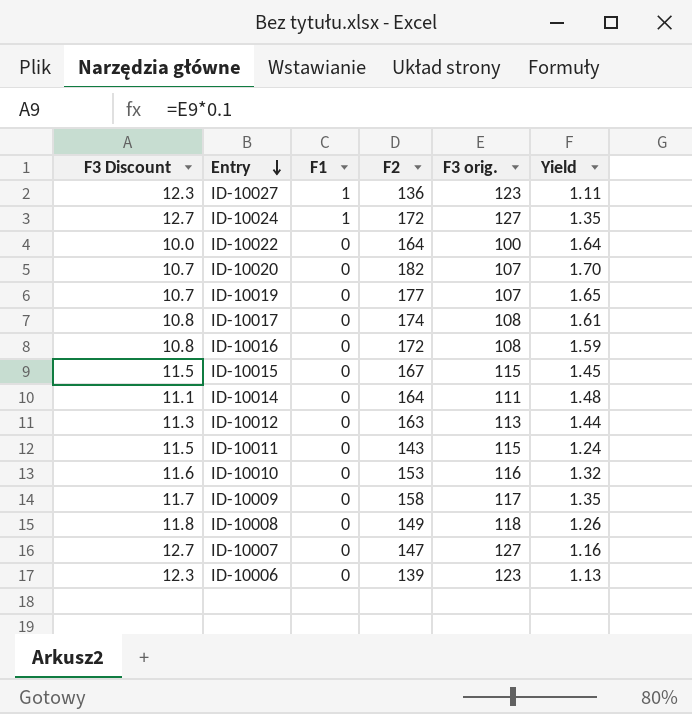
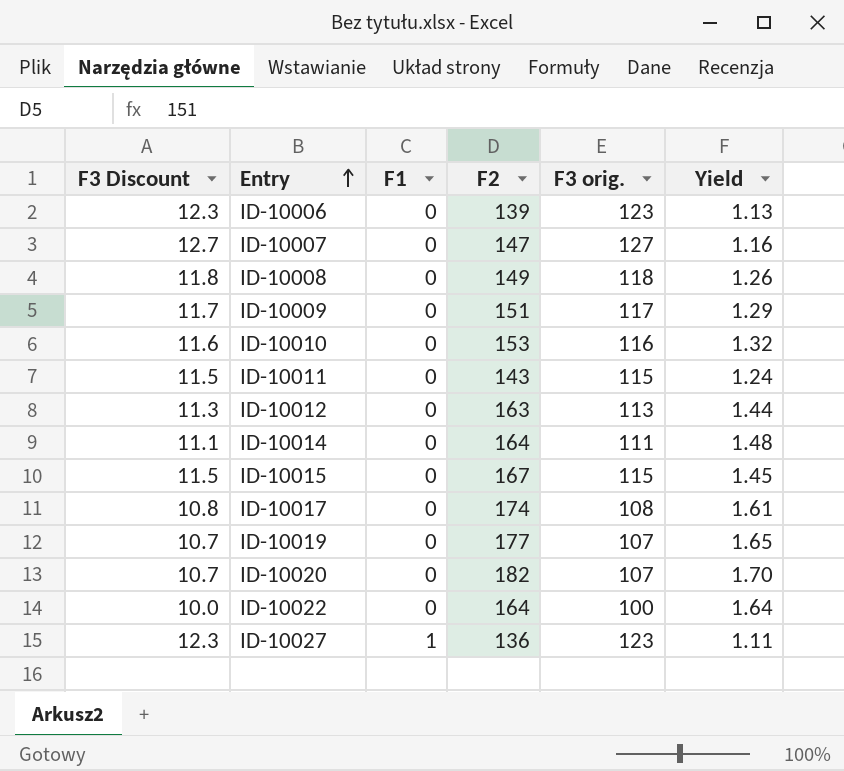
row order: Entry descending -> Entry ascending
row ID-10024: 12.7 | 1 | 172 | 127 | 1.35 -> none
row ID-10016: 10.8 | 0 | 172 | 108 | 1.59 -> none
ID-10009 | F2: 158 -> 151
ID-10009 | Yield: 1.35 -> 1.29

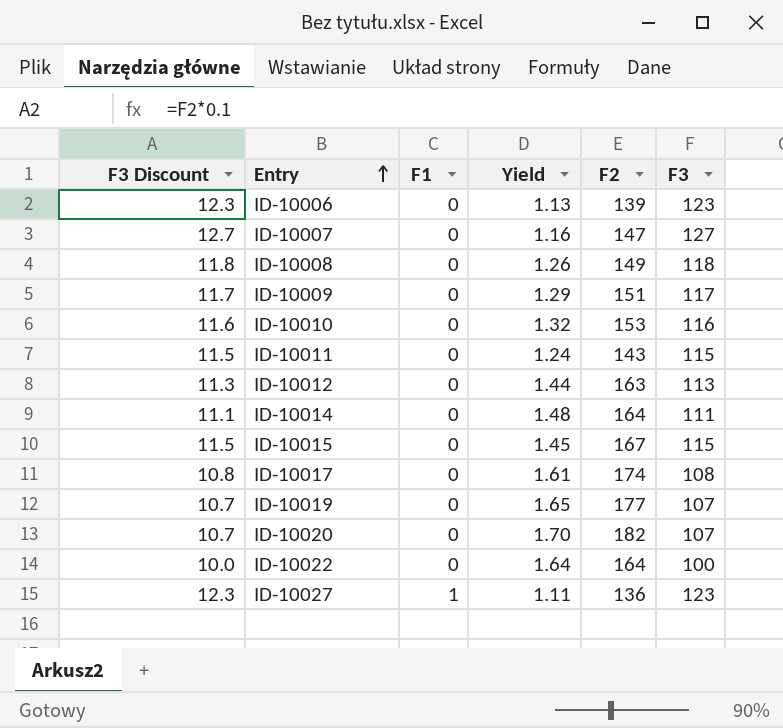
column Yield | position: 6 -> 4
column name: F3 orig. -> F3

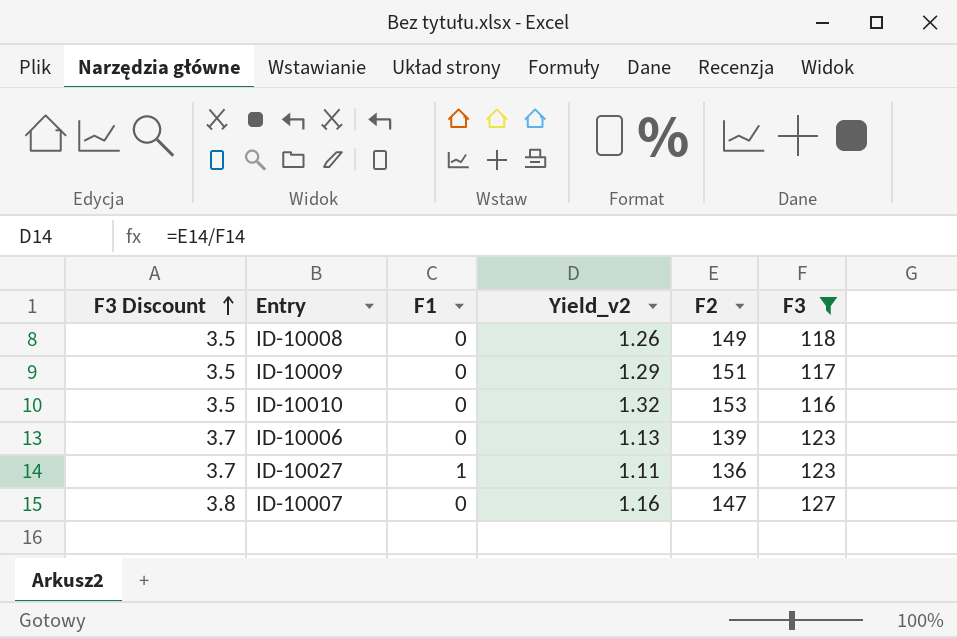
filter: none -> F3 >= 116
row order: Entry ascending -> F3 Discount ascending
column F3 Discount | formula: [F3] * 0.1 -> [F3] * 0.03
column name: Yield -> Yield_v2

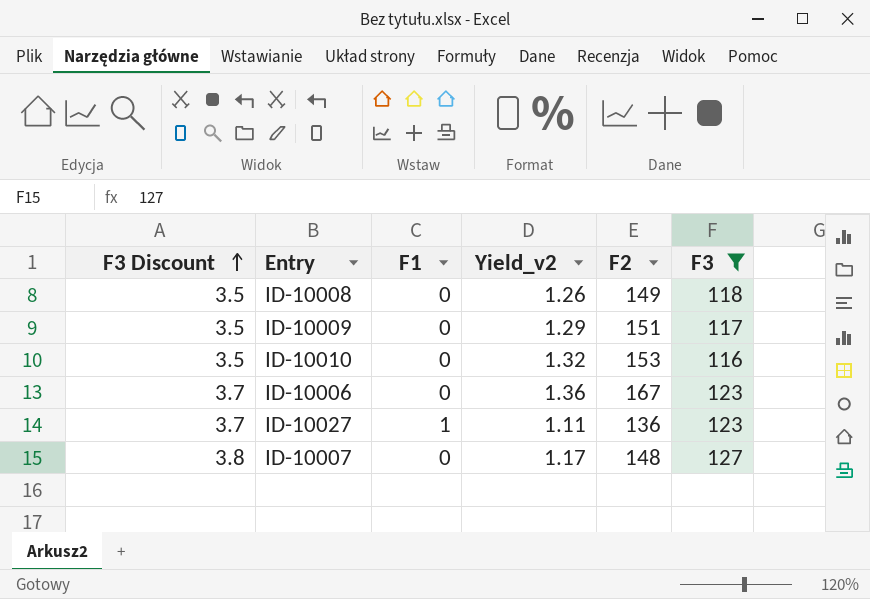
ID-10006 | Yield_v2: 1.13 -> 1.36
ID-10006 | F2: 139 -> 167
ID-10007 | Yield_v2: 1.16 -> 1.17
ID-10007 | F2: 147 -> 148

